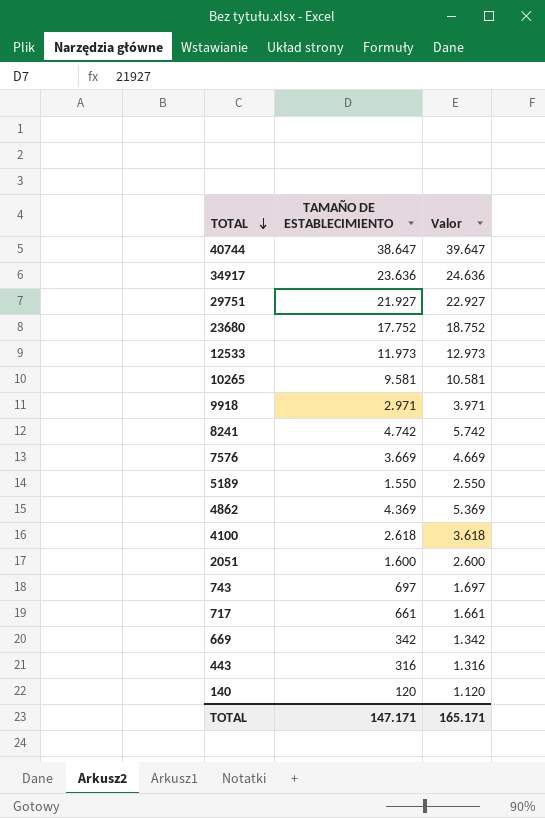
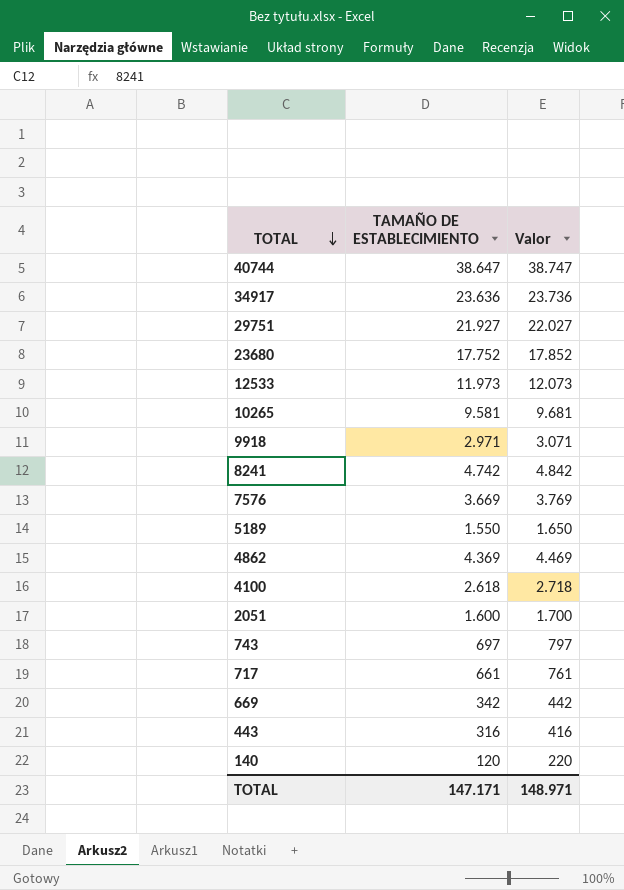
column Valor | formula: [TAMAÑO DE ESTABLECIMIENTO] + 1000 -> [TAMAÑO DE ESTABLECIMIENTO] + 100
TOTAL | Valor: 165.171 -> 148.971

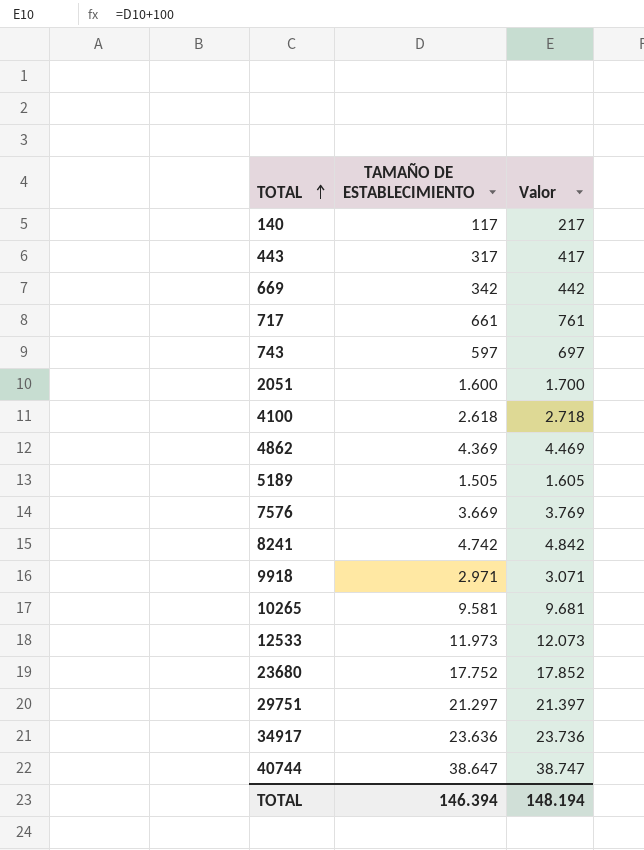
row order: TOTAL descending -> TOTAL ascending
140 | TAMAÑO DE ESTABLECIMIENTO: 120 -> 117
140 | Valor: 220 -> 217
443 | TAMAÑO DE ESTABLECIMIENTO: 316 -> 317
443 | Valor: 416 -> 417
743 | TAMAÑO DE ESTABLECIMIENTO: 697 -> 597
743 | Valor: 797 -> 697
5189 | TAMAÑO DE ESTABLECIMIENTO: 1.550 -> 1.505
5189 | Valor: 1.650 -> 1.605
29751 | TAMAÑO DE ESTABLECIMIENTO: 21.927 -> 21.297
29751 | Valor: 22.027 -> 21.397
TOTAL | TAMAÑO DE ESTABLECIMIENTO: 147.171 -> 146.394
TOTAL | Valor: 148.971 -> 148.194

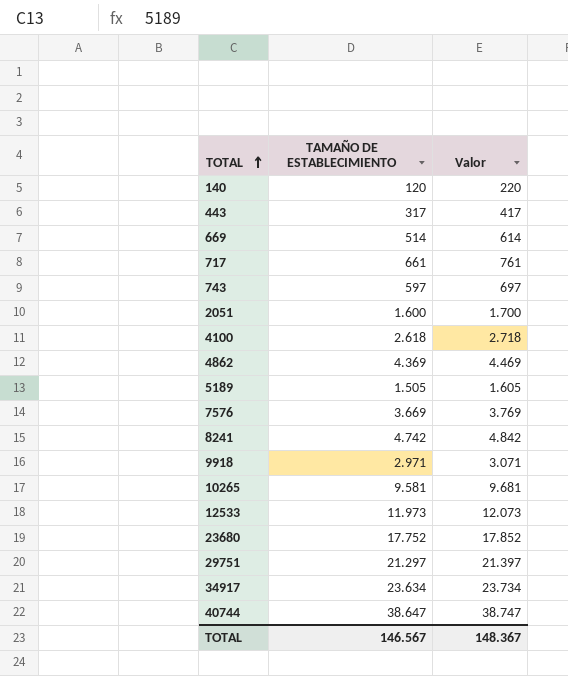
140 | TAMAÑO DE ESTABLECIMIENTO: 117 -> 120
140 | Valor: 217 -> 220
669 | TAMAÑO DE ESTABLECIMIENTO: 342 -> 514
669 | Valor: 442 -> 614
34917 | TAMAÑO DE ESTABLECIMIENTO: 23.636 -> 23.634
34917 | Valor: 23.736 -> 23.734
TOTAL | TAMAÑO DE ESTABLECIMIENTO: 146.394 -> 146.567
TOTAL | Valor: 148.194 -> 148.367

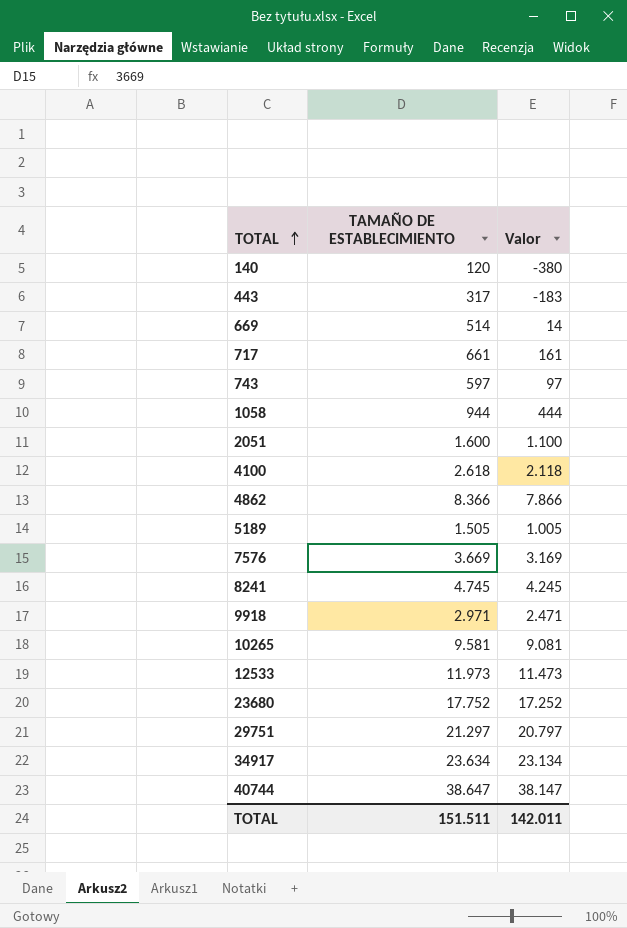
column Valor | formula: [TAMAÑO DE ESTABLECIMIENTO] + 100 -> [TAMAÑO DE ESTABLECIMIENTO] - 500
row 1058: none -> 944 | 444
4862 | TAMAÑO DE ESTABLECIMIENTO: 4.369 -> 8.366
8241 | TAMAÑO DE ESTABLECIMIENTO: 4.742 -> 4.745
TOTAL | TAMAÑO DE ESTABLECIMIENTO: 146.567 -> 151.511
TOTAL | Valor: 148.367 -> 142.011

